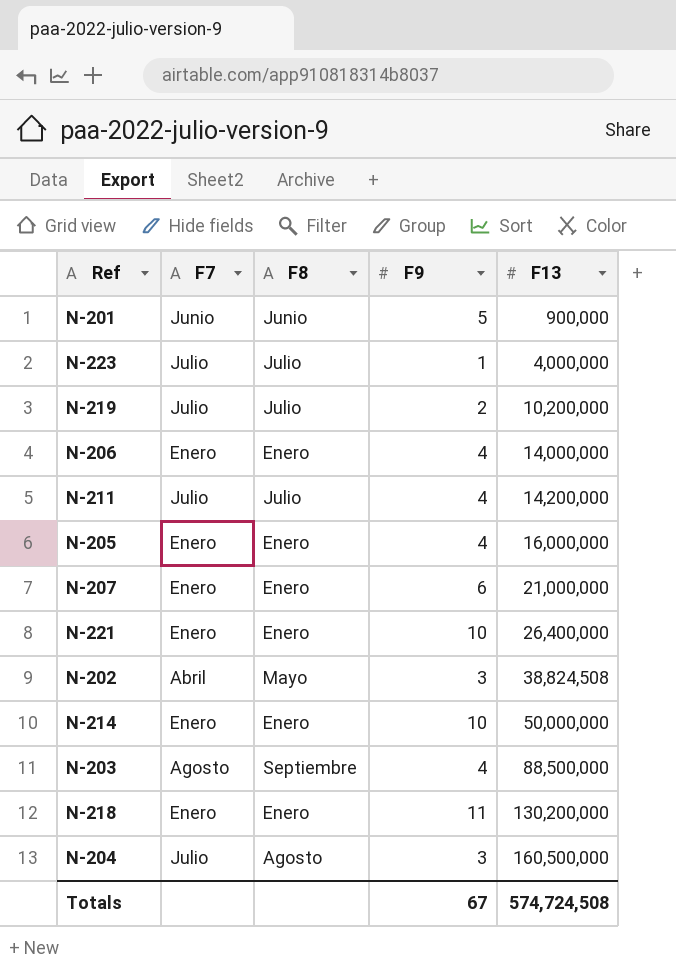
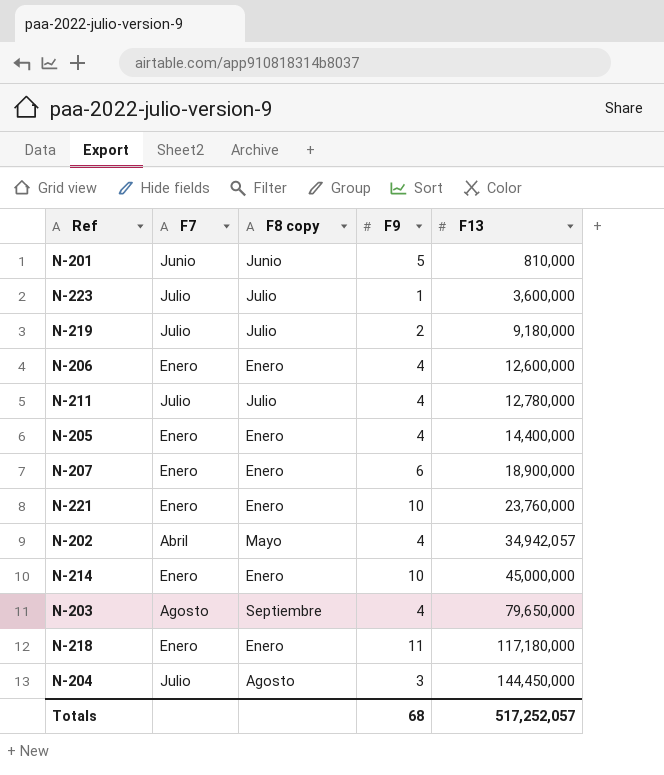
column name: F8 -> F8 copy
N-201 | F13: 900,000 -> 810,000
N-223 | F13: 4,000,000 -> 3,600,000
N-219 | F13: 10,200,000 -> 9,180,000
N-206 | F13: 14,000,000 -> 12,600,000
N-211 | F13: 14,200,000 -> 12,780,000
N-205 | F13: 16,000,000 -> 14,400,000
N-207 | F13: 21,000,000 -> 18,900,000
N-221 | F13: 26,400,000 -> 23,760,000
N-202 | F9: 3 -> 4
N-202 | F13: 38,824,508 -> 34,942,057
N-214 | F13: 50,000,000 -> 45,000,000
N-203 | F13: 88,500,000 -> 79,650,000
N-218 | F13: 130,200,000 -> 117,180,000
N-204 | F13: 160,500,000 -> 144,450,000
Totals | F9: 67 -> 68
Totals | F13: 574,724,508 -> 517,252,057

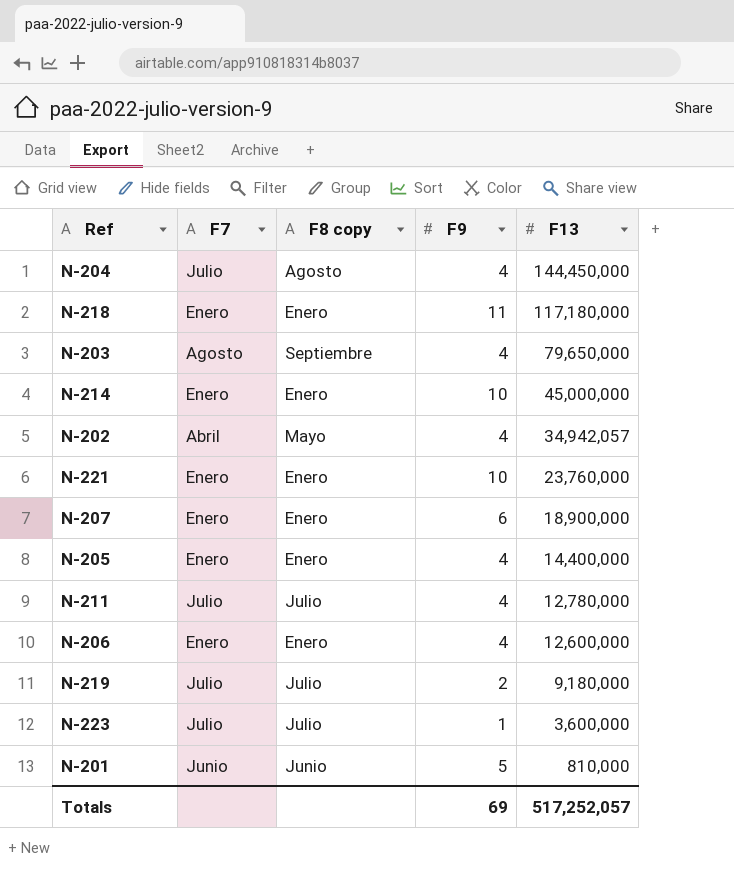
row order: F13 ascending -> F13 descending
N-204 | F9: 3 -> 4
Totals | F9: 68 -> 69

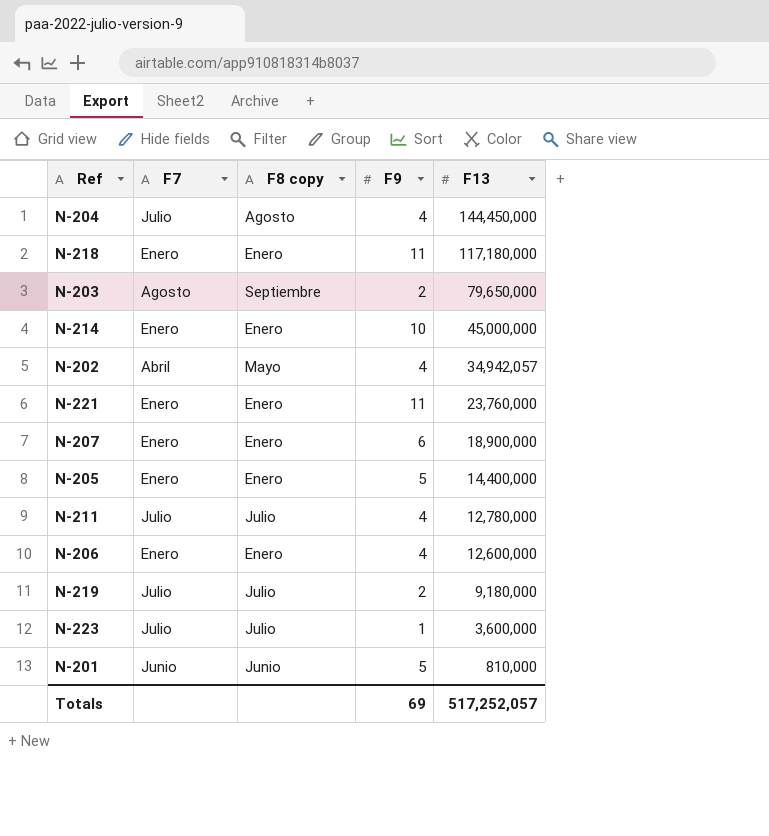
N-203 | F9: 4 -> 2
N-221 | F9: 10 -> 11
N-205 | F9: 4 -> 5

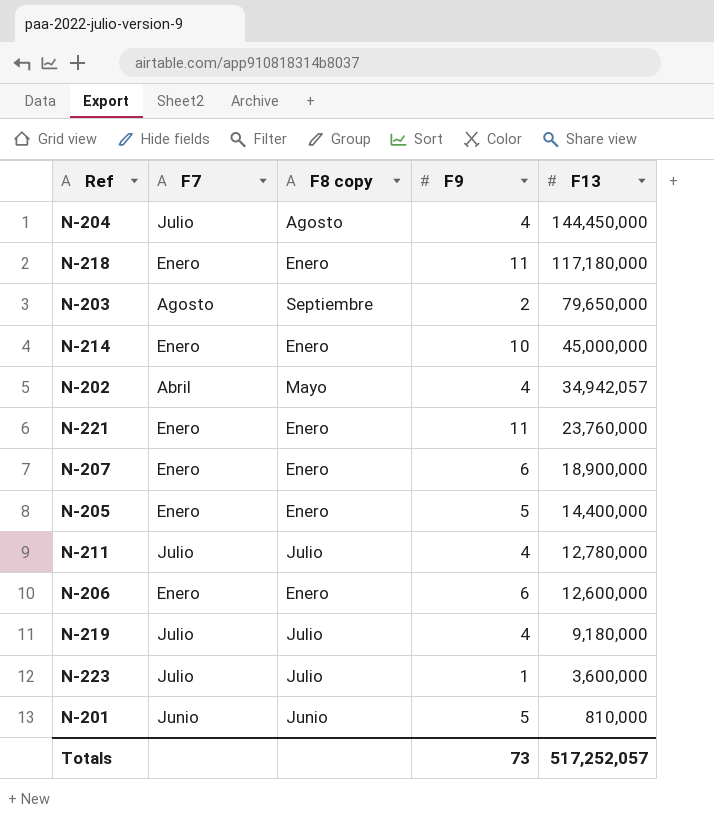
N-206 | F9: 4 -> 6
N-219 | F9: 2 -> 4
Totals | F9: 69 -> 73

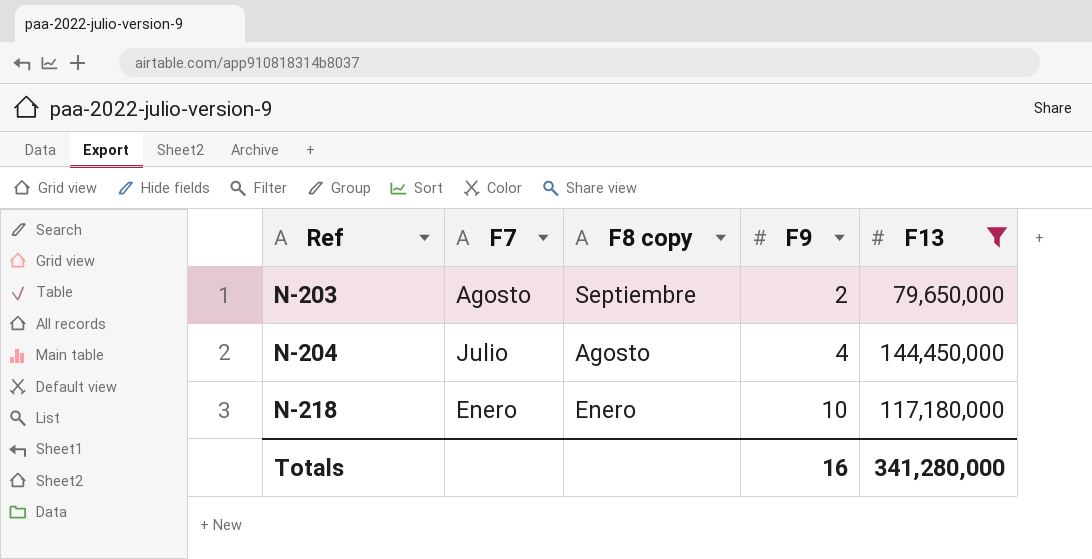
filter: none -> F13 >= 79,650,000
row order: F13 descending -> Ref ascending
N-218 | F9: 11 -> 10
Totals | F9: 73 -> 16
Totals | F13: 517,252,057 -> 341,280,000

